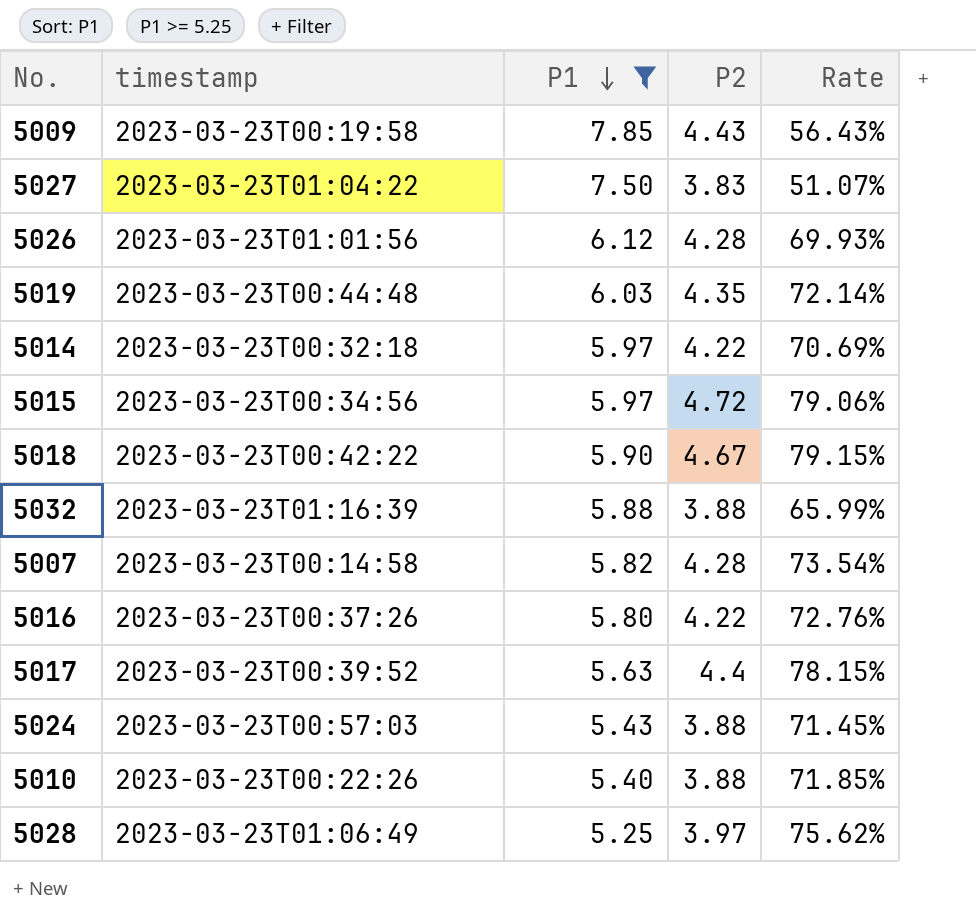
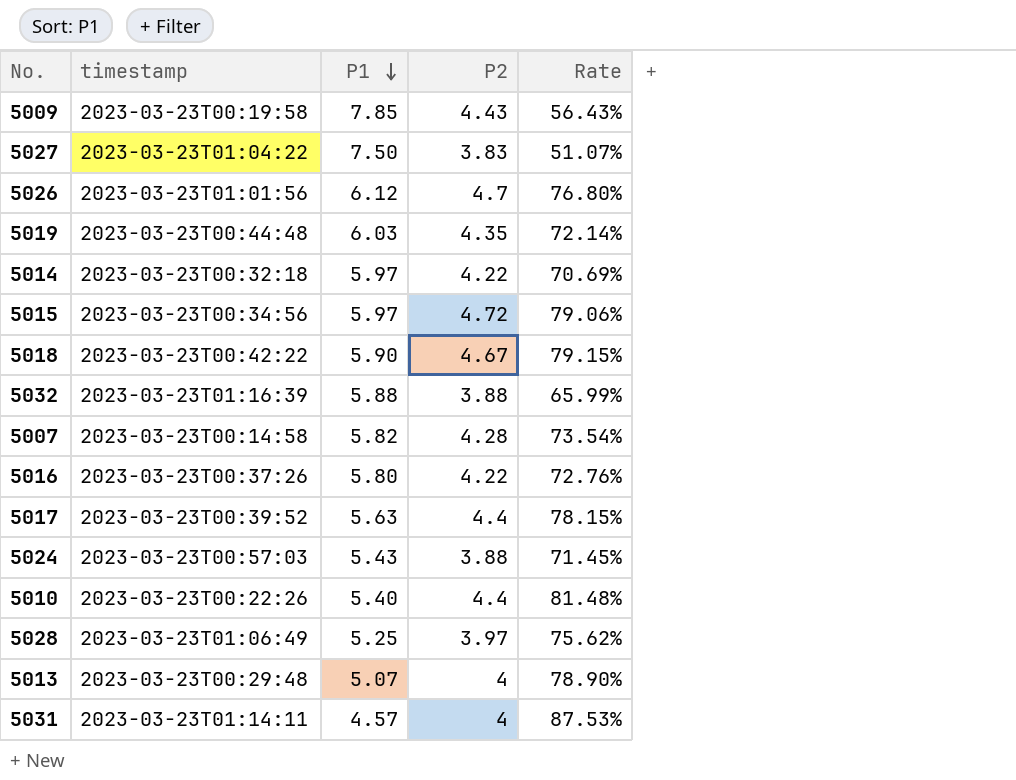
filter: P1 >= 5.25 -> none
5026 | P2: 4.28 -> 4.7
5026 | Rate: 69.93% -> 76.80%
5010 | P2: 3.88 -> 4.4
5010 | Rate: 71.85% -> 81.48%

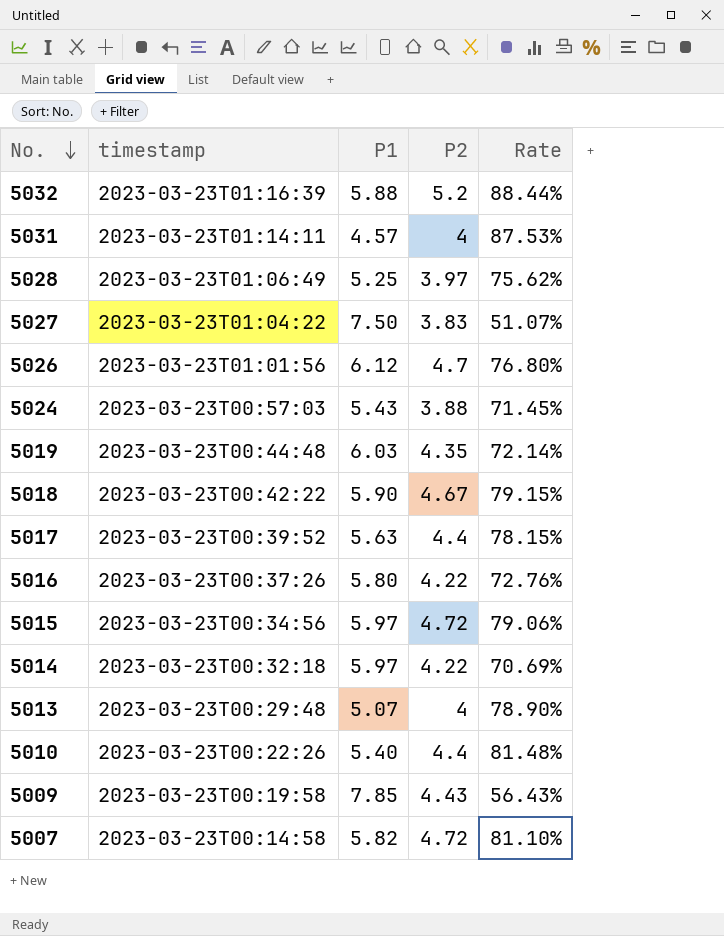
row order: P1 descending -> No. descending
5032 | P2: 3.88 -> 5.2
5032 | Rate: 65.99% -> 88.44%
5007 | P2: 4.28 -> 4.72
5007 | Rate: 73.54% -> 81.10%

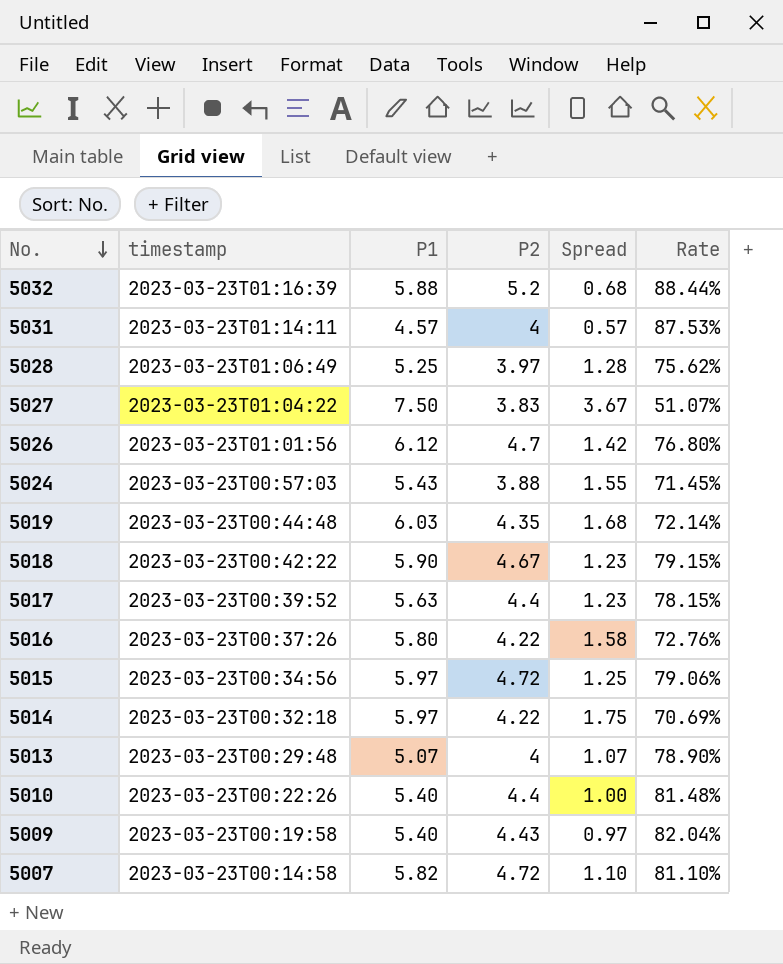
column Spread | formula: none -> [P1] - [P2]
5009 | P1: 7.85 -> 5.40
5009 | Rate: 56.43% -> 82.04%

